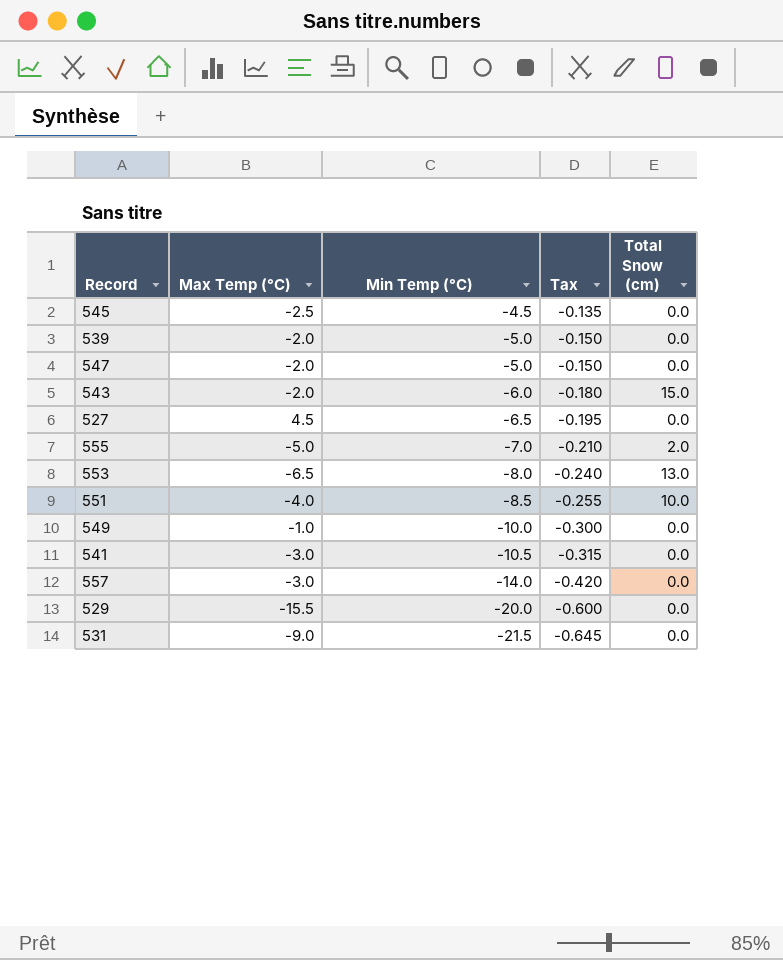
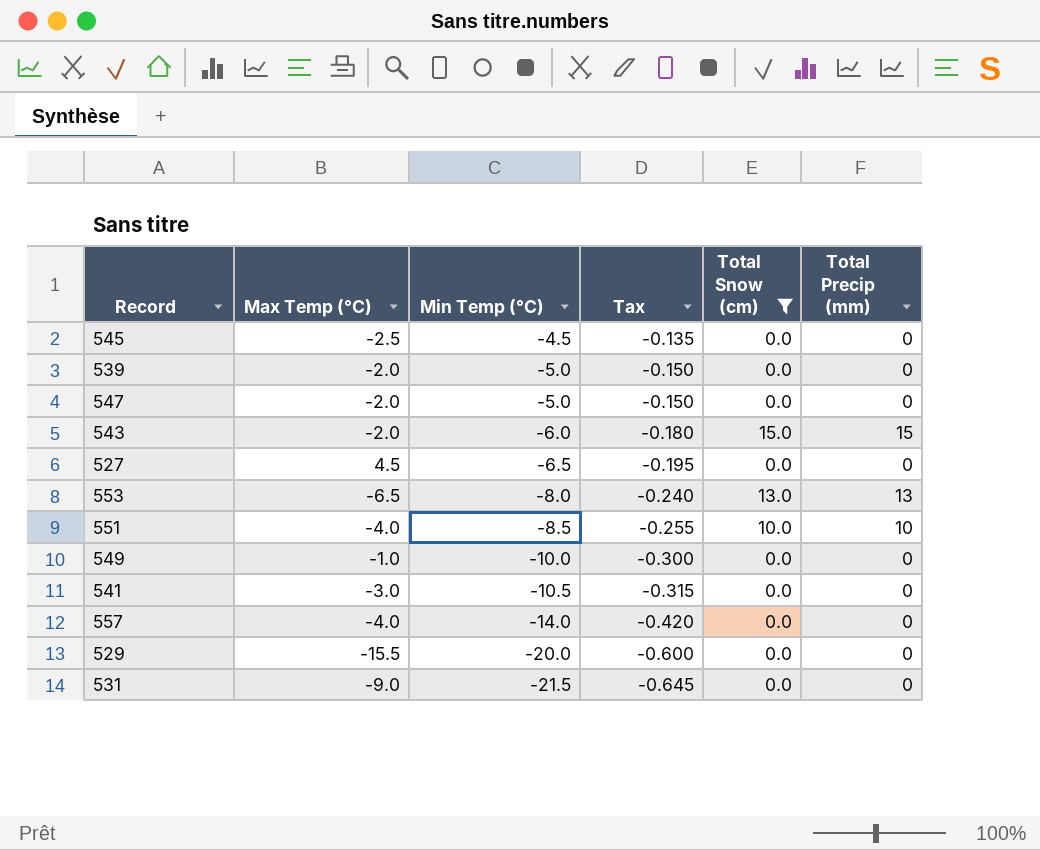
filter: none -> Total Snow (cm) != 2.0
column Total Precip (mm) | position: none -> 6
557 | Max Temp (°C): -3.0 -> -4.0

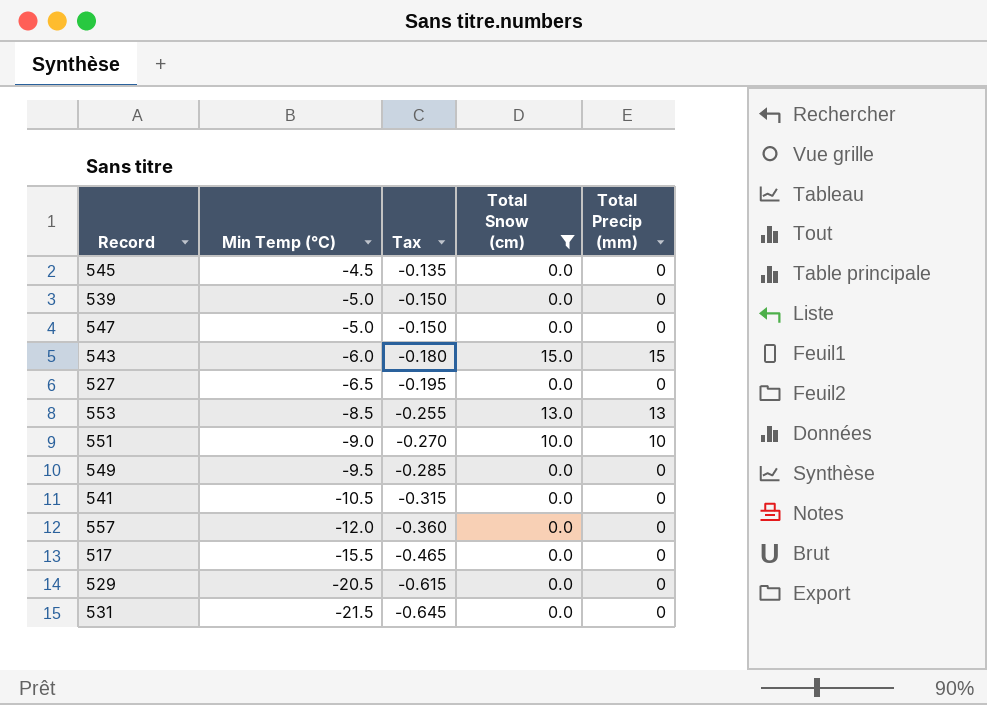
column Max Temp (°C) | position: 2 -> none
553 | Min Temp (°C): -8.0 -> -8.5
553 | Tax: -0.240 -> -0.255
551 | Min Temp (°C): -8.5 -> -9.0
551 | Tax: -0.255 -> -0.270
549 | Min Temp (°C): -10.0 -> -9.5
549 | Tax: -0.300 -> -0.285
557 | Min Temp (°C): -14.0 -> -12.0
557 | Tax: -0.420 -> -0.360
row 517: none -> -15.5 | -0.465 | 0.0 | 0
529 | Min Temp (°C): -20.0 -> -20.5
529 | Tax: -0.600 -> -0.615

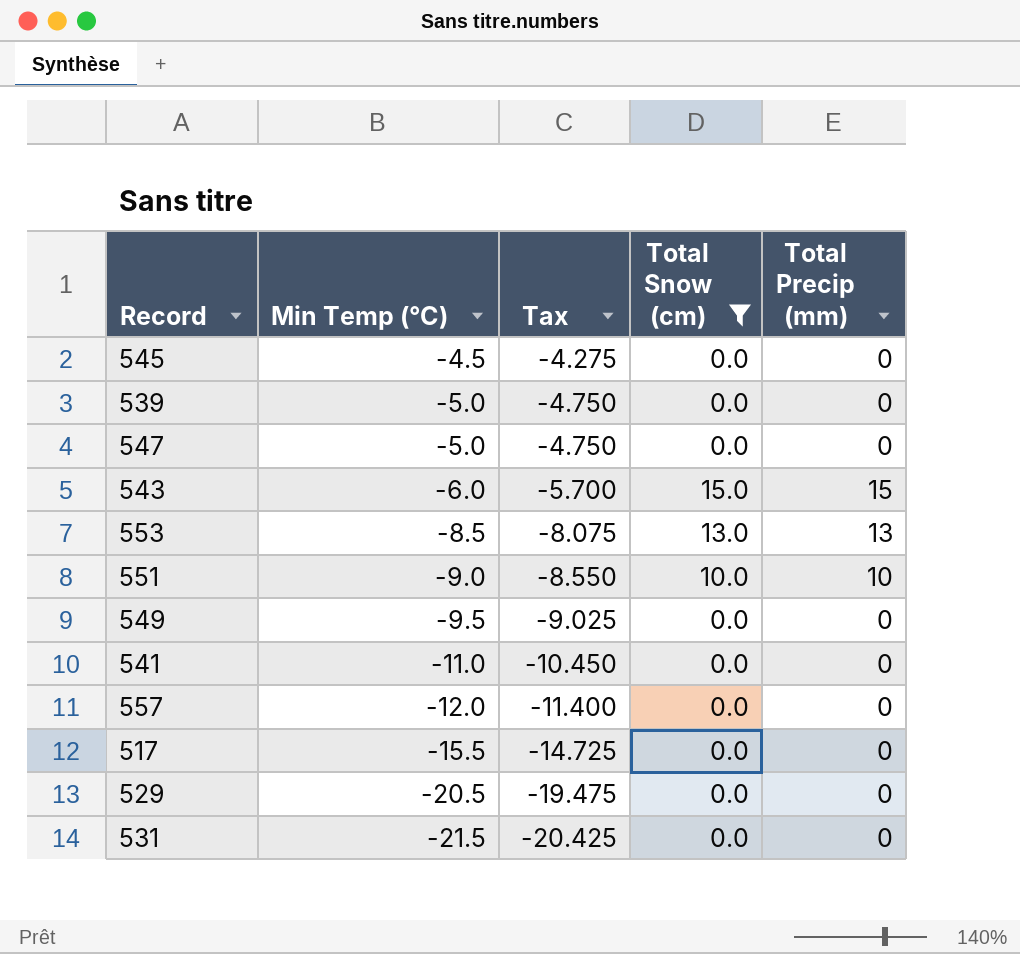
column Tax | formula: [Min Temp (°C)] * 0.03 -> [Min Temp (°C)] * 0.95
row 527: -6.5 | -0.195 | 0.0 | 0 -> none
541 | Min Temp (°C): -10.5 -> -11.0

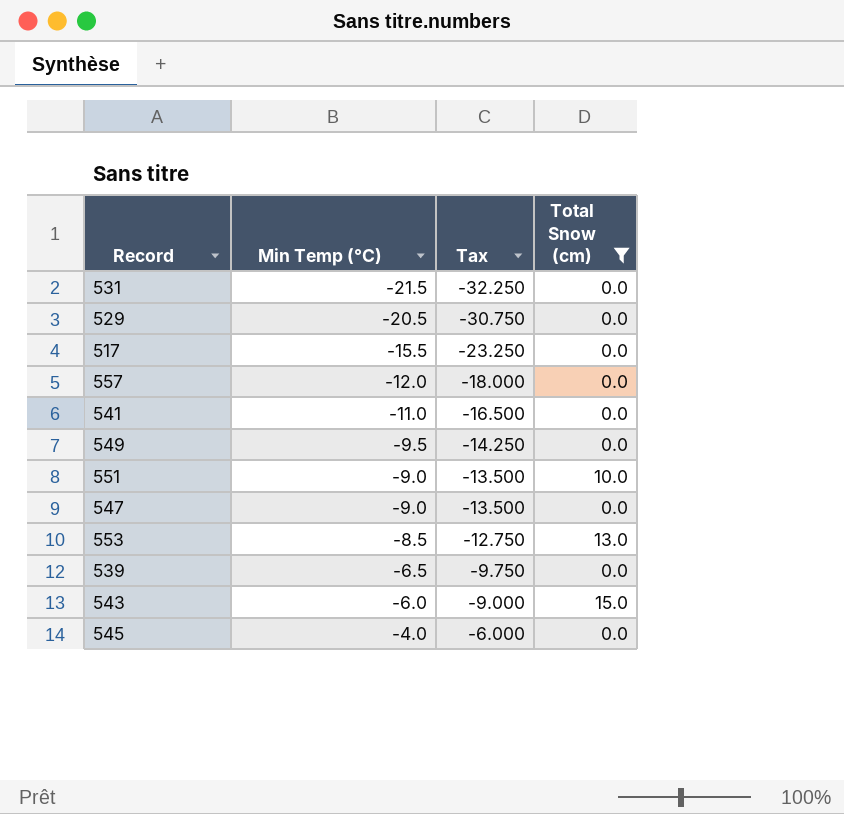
row order: Min Temp (°C) descending -> Min Temp (°C) ascending
column Total Precip (mm) | position: 5 -> none
column Tax | formula: [Min Temp (°C)] * 0.95 -> [Min Temp (°C)] * 1.5
547 | Min Temp (°C): -5.0 -> -9.0
539 | Min Temp (°C): -5.0 -> -6.5
545 | Min Temp (°C): -4.5 -> -4.0

